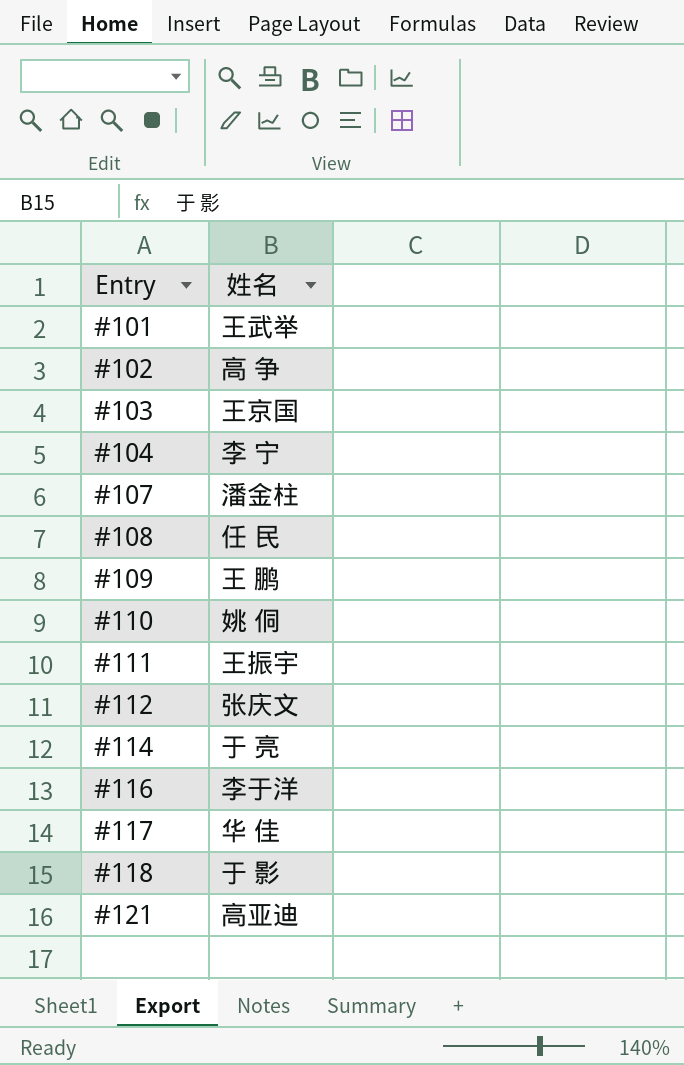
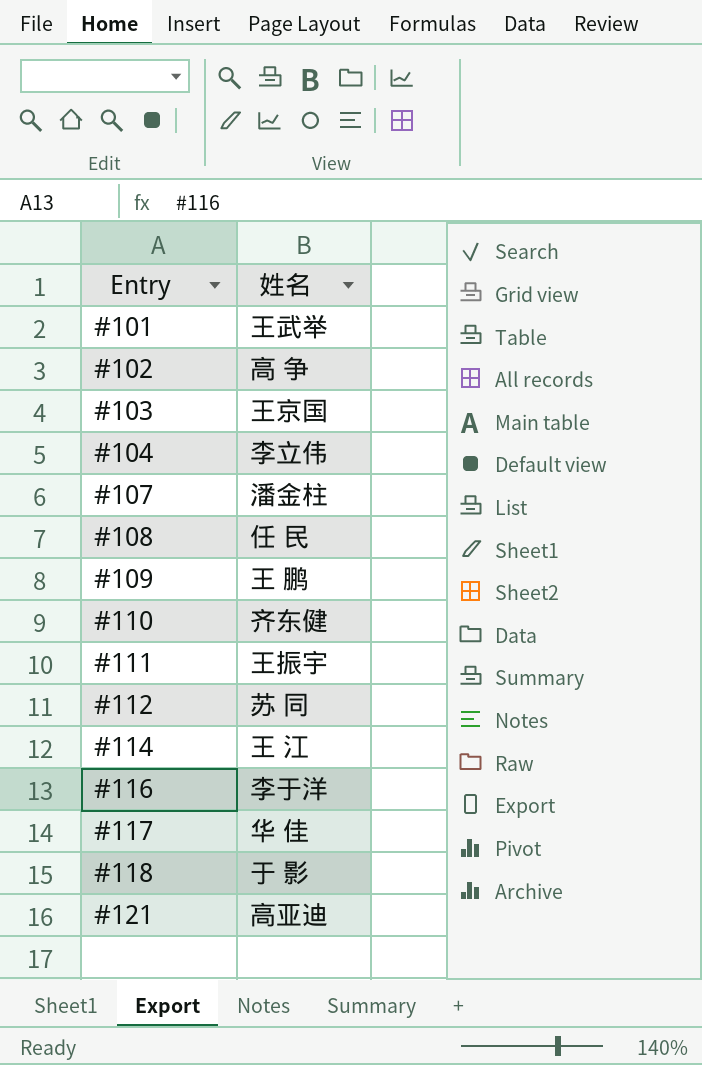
#104 | 姓名: 李 宁 -> 李立伟
#110 | 姓名: 姚 侗 -> 齐东健
#112 | 姓名: 张庆文 -> 苏 同
#114 | 姓名: 于 亮 -> 王 江

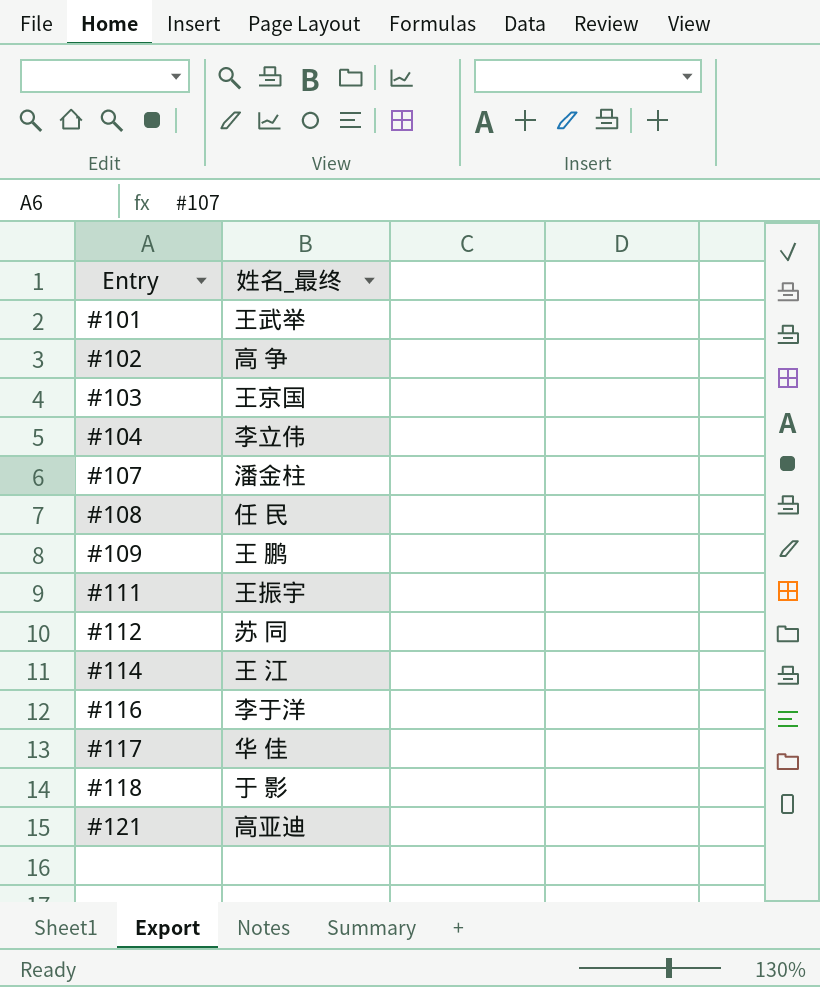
column name: 姓名 -> 姓名_最终
row #110: 齐东健 -> none

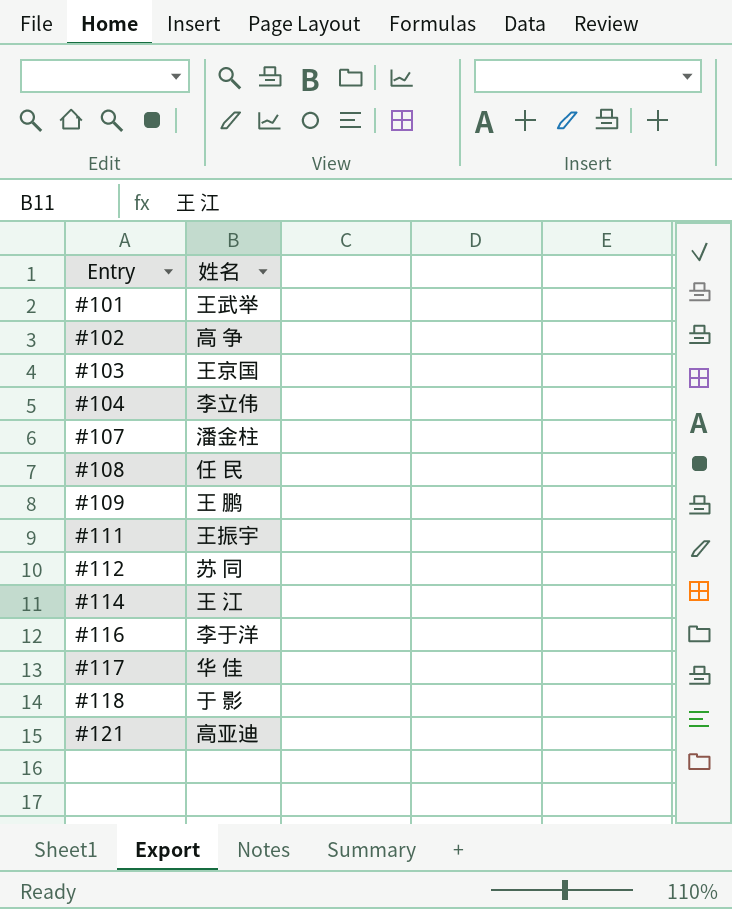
column name: 姓名_最终 -> 姓名

